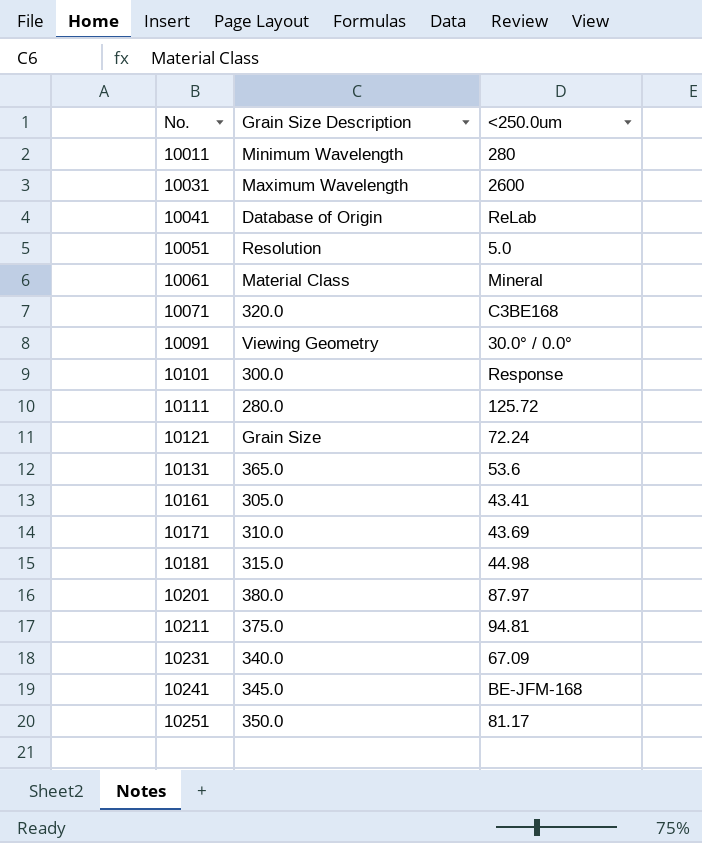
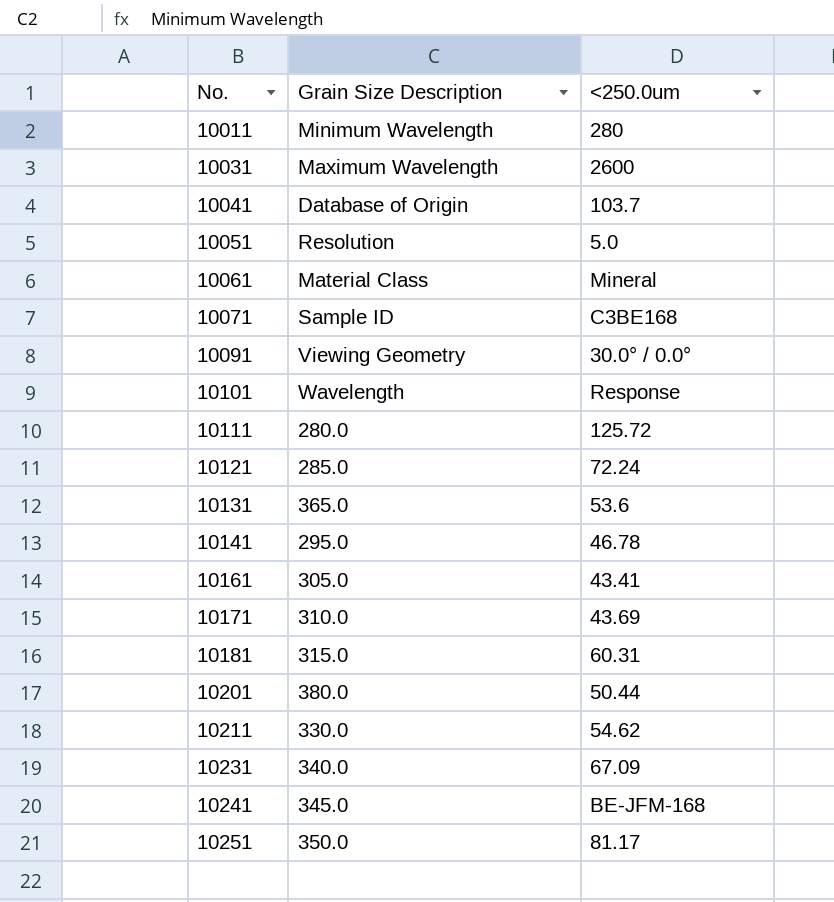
10041 | <250.0um: ReLab -> 103.7
10071 | Grain Size Description: 320.0 -> Sample ID
10101 | Grain Size Description: 300.0 -> Wavelength
10121 | Grain Size Description: Grain Size -> 285.0
row 10141: none -> 295.0 | 46.78
10181 | <250.0um: 44.98 -> 60.31
10201 | <250.0um: 87.97 -> 50.44
10211 | Grain Size Description: 375.0 -> 330.0
10211 | <250.0um: 94.81 -> 54.62

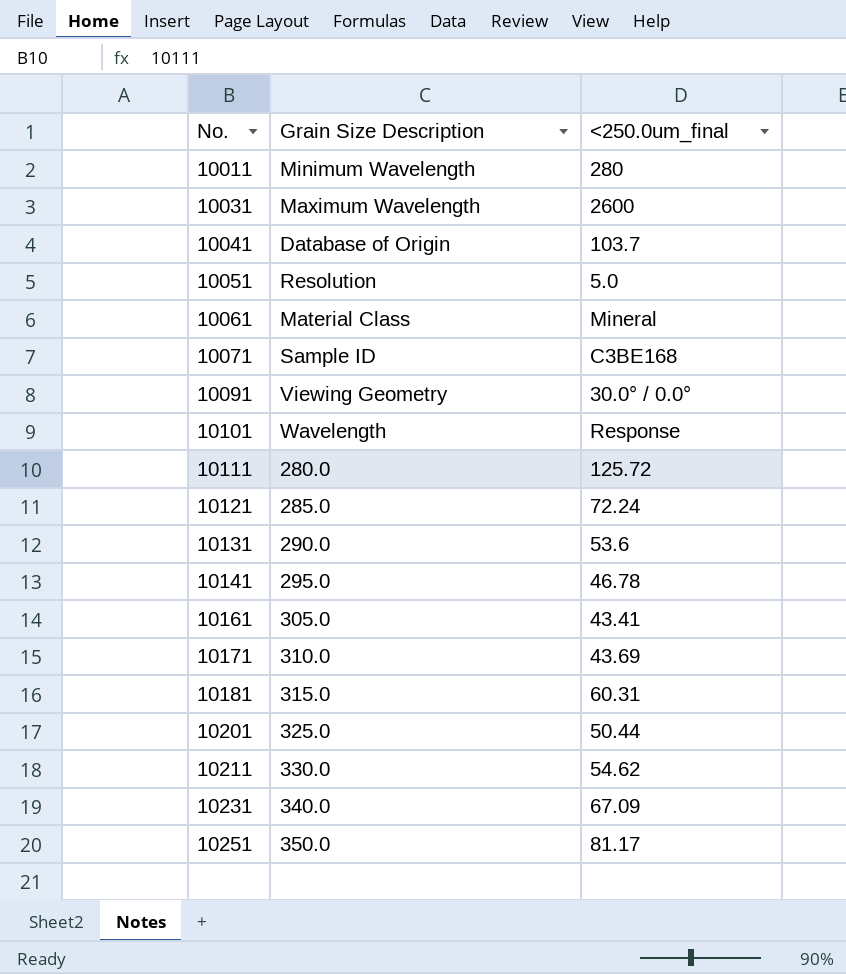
column name: <250.0um -> <250.0um_final
row 10241: 345.0 | BE-JFM-168 -> none
10131 | Grain Size Description: 365.0 -> 290.0
10201 | Grain Size Description: 380.0 -> 325.0

